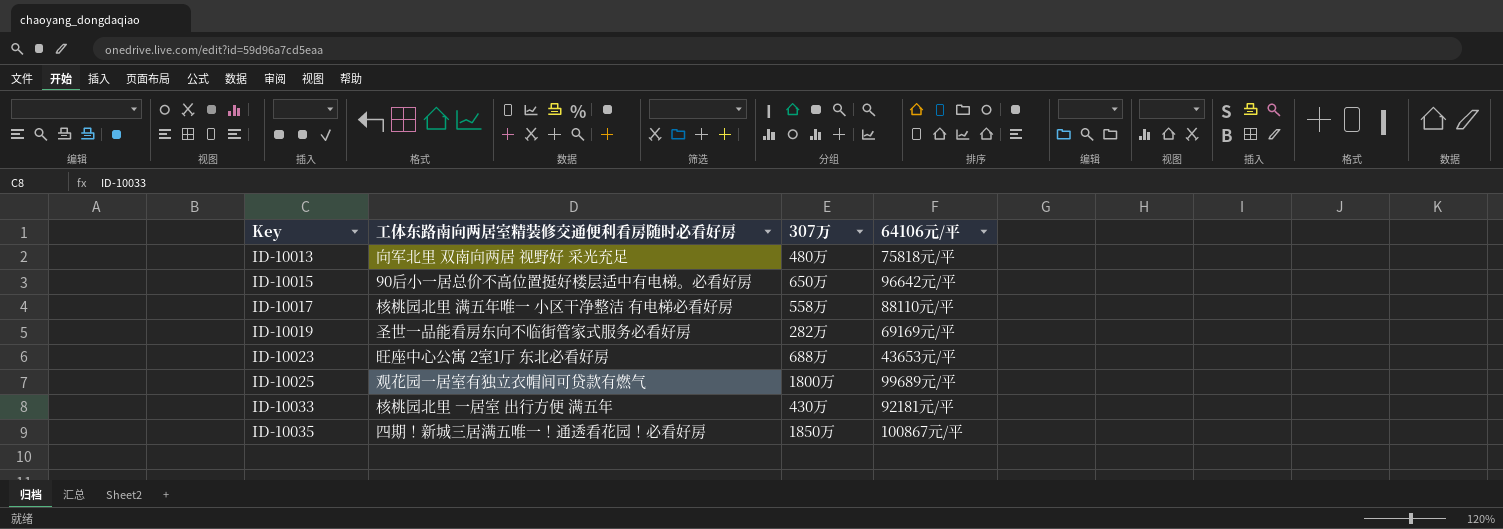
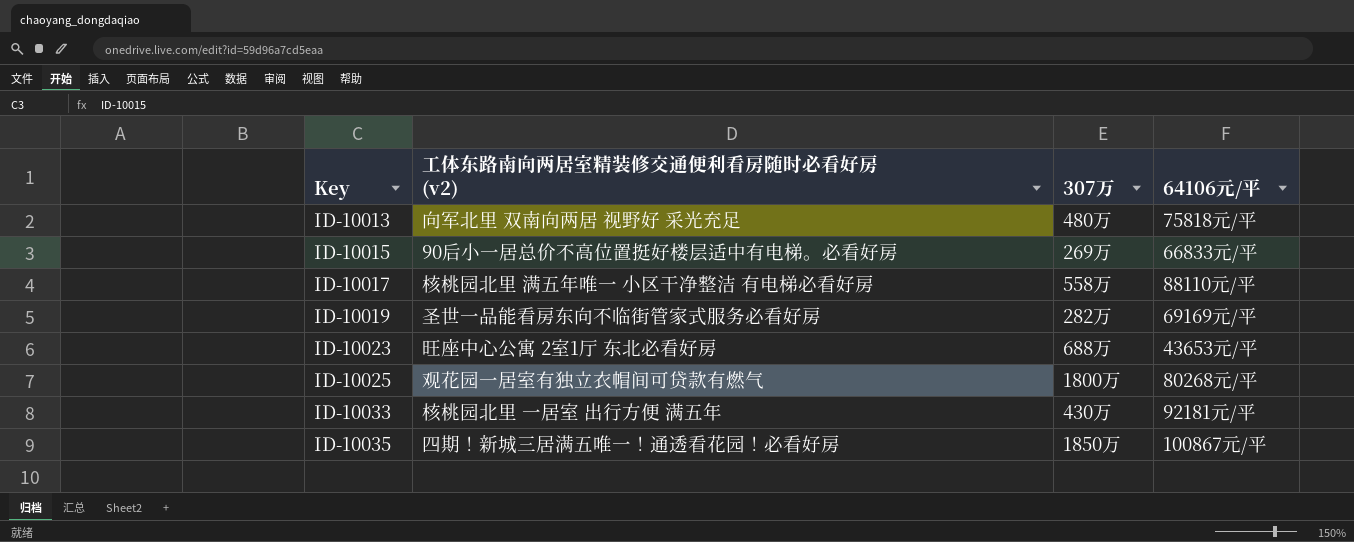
column name: 工体东路南向两居室精装修交通便利看房随时必看好房 -> 工体东路南向两居室精装修交通便利看房随时必看好房 (v2)
ID-10015 | 307万: 650万 -> 269万
ID-10015 | 64106元/平: 96642元/平 -> 66833元/平
ID-10025 | 64106元/平: 99689元/平 -> 80268元/平

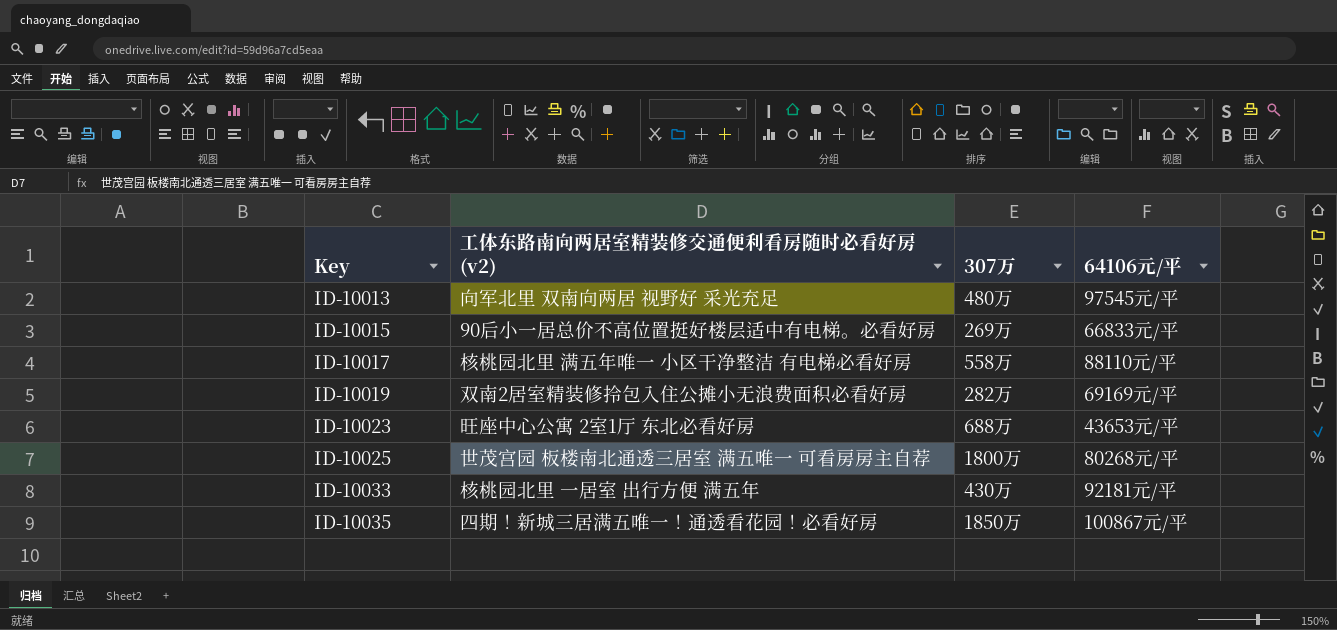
ID-10013 | 64106元/平: 75818元/平 -> 97545元/平
ID-10019 | 工体东路南向两居室精装修交通便利看房随时必看好房 (v2): 圣世一品能看房东向不临街管家式服务必看好房 -> 双南2居室精装修拎包入住公摊小无浪费面积必看好房
ID-10025 | 工体东路南向两居室精装修交通便利看房随时必看好房 (v2): 观花园一居室有独立衣帽间可贷款有燃气 -> 世茂宫园 板楼南北通透三居室 满五唯一 可看房房主自荐

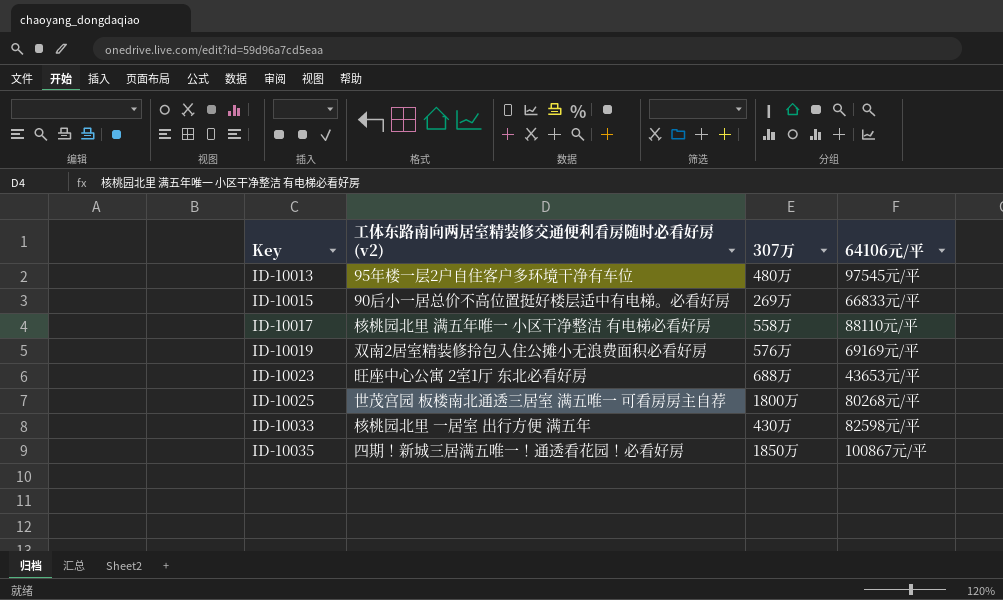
ID-10013 | 工体东路南向两居室精装修交通便利看房随时必看好房 (v2): 向军北里 双南向两居 视野好 采光充足 -> 95年楼一层2户自住客户多环境干净有车位
ID-10019 | 307万: 282万 -> 576万
ID-10033 | 64106元/平: 92181元/平 -> 82598元/平

